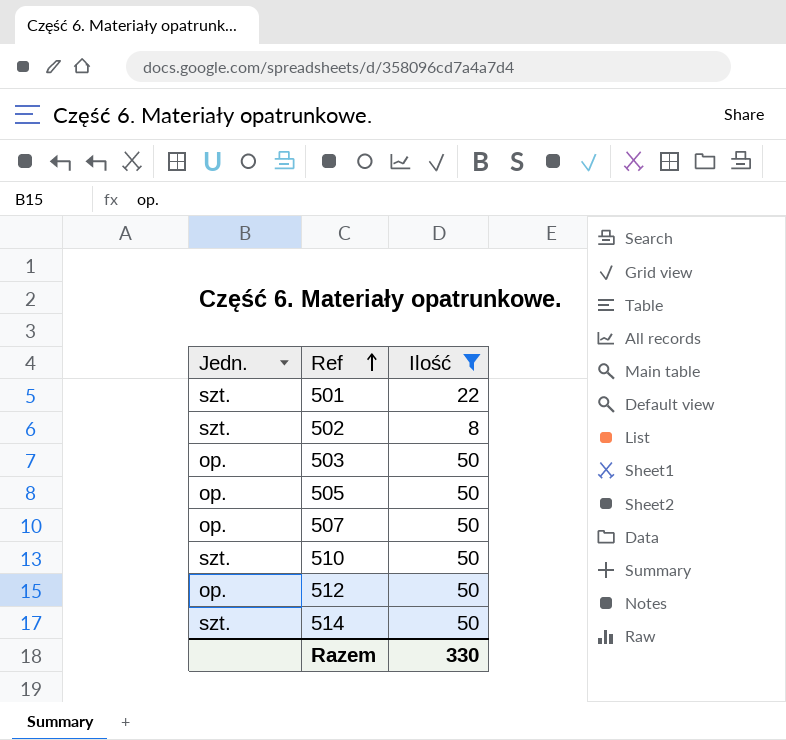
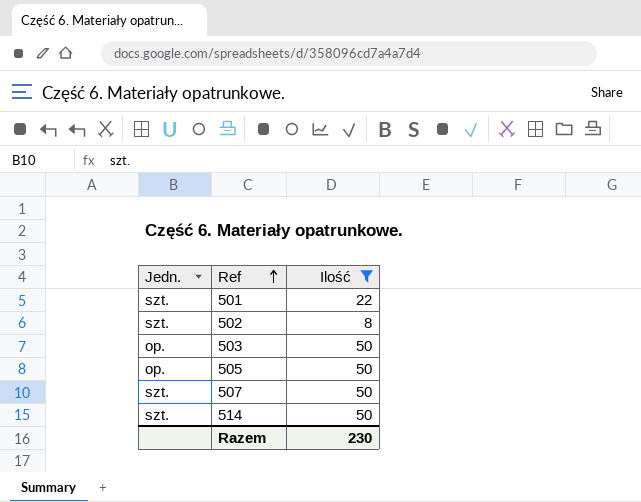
row 510: szt. | 50 -> none
row 512: op. | 50 -> none
507 | Jedn.: op. -> szt.
Razem | Ilość: 330 -> 230

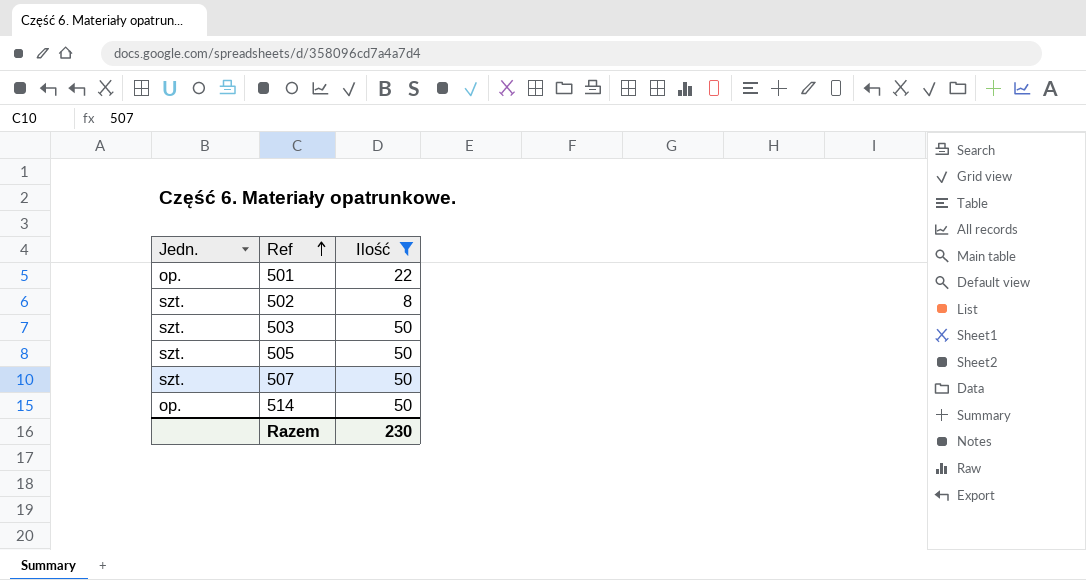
501 | Jedn.: szt. -> op.
503 | Jedn.: op. -> szt.
505 | Jedn.: op. -> szt.
514 | Jedn.: szt. -> op.

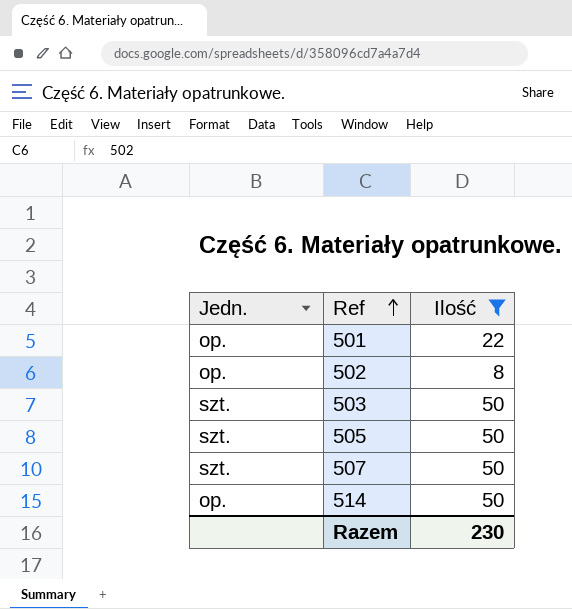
502 | Jedn.: szt. -> op.

